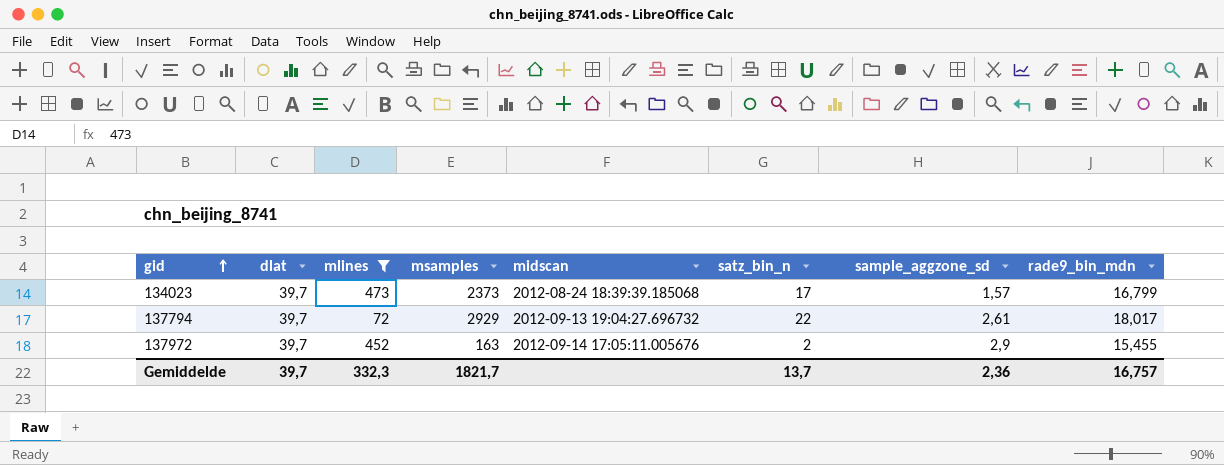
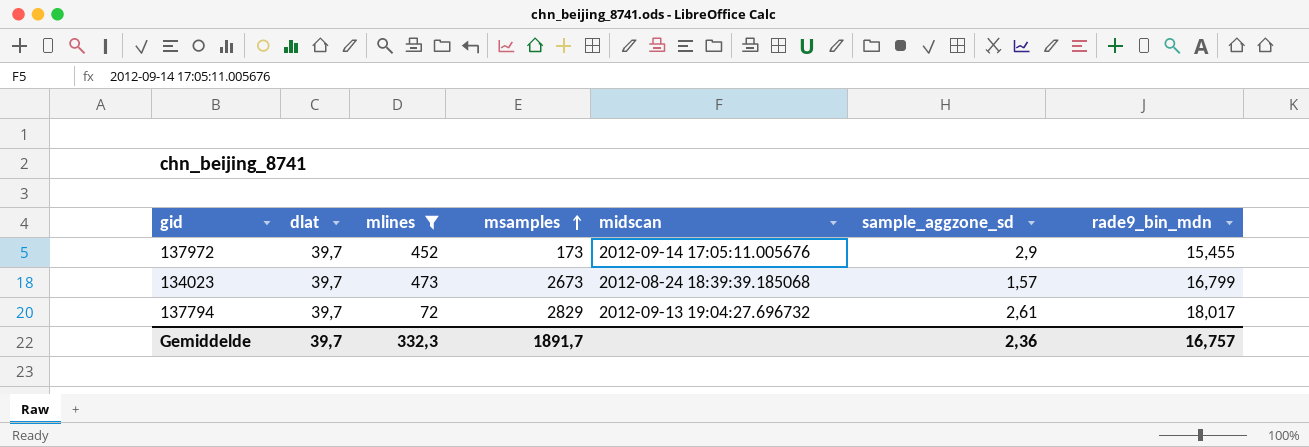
row order: gid ascending -> msamples ascending
column satz_bin_n | position: 6 -> none
137972 | msamples: 163 -> 173
134023 | msamples: 2373 -> 2673
137794 | msamples: 2929 -> 2829
Gemiddelde | msamples: 1821,7 -> 1891,7

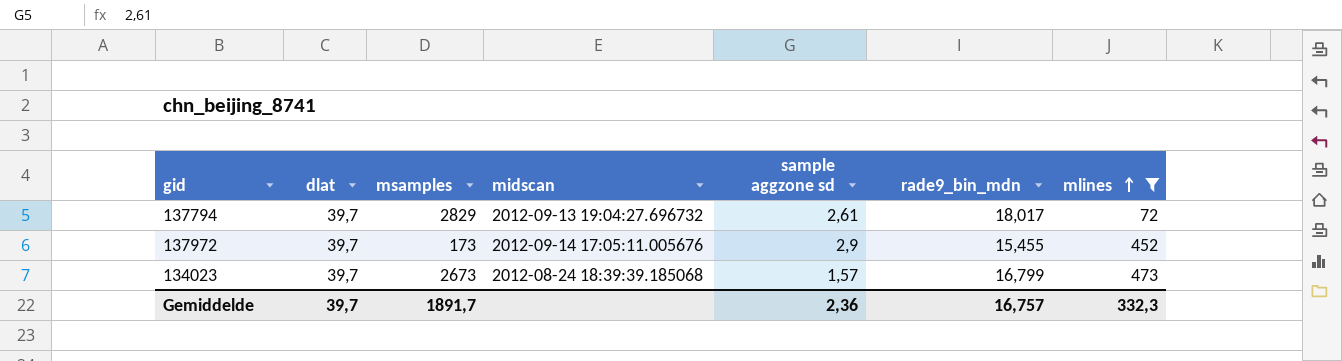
row order: msamples ascending -> mlines ascending
column name: sample_aggzone_sd -> sample aggzone sd
column mlines | position: 3 -> 7

